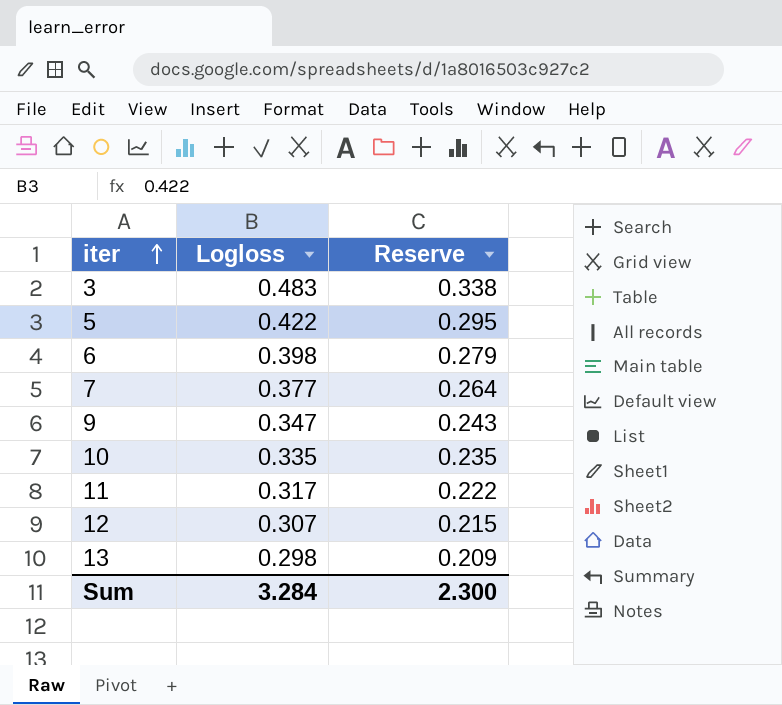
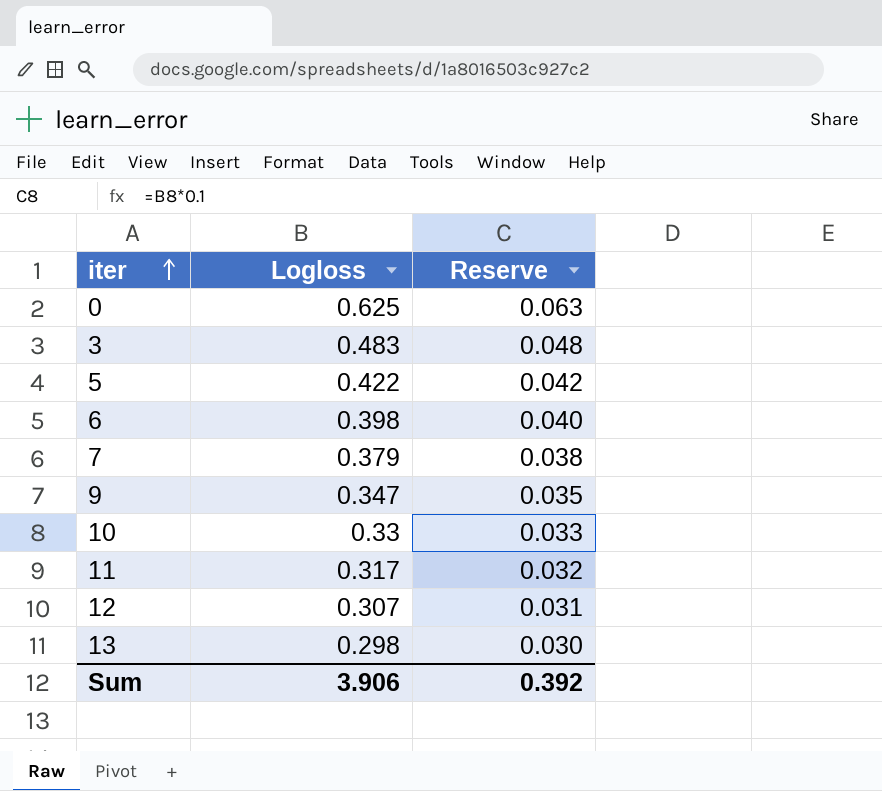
column Reserve | formula: [Logloss] * 0.7 -> [Logloss] * 0.1
row 0: none -> 0.625 | 0.063
7 | Logloss: 0.377 -> 0.379
10 | Logloss: 0.335 -> 0.33
Sum | Logloss: 3.284 -> 3.906
Sum | Reserve: 2.300 -> 0.392

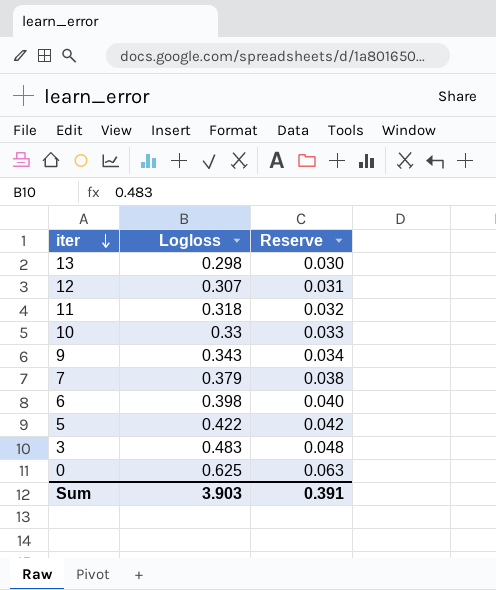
row order: iter ascending -> iter descending
11 | Logloss: 0.317 -> 0.318
9 | Logloss: 0.347 -> 0.343
9 | Reserve: 0.035 -> 0.034
Sum | Logloss: 3.906 -> 3.903
Sum | Reserve: 0.392 -> 0.391

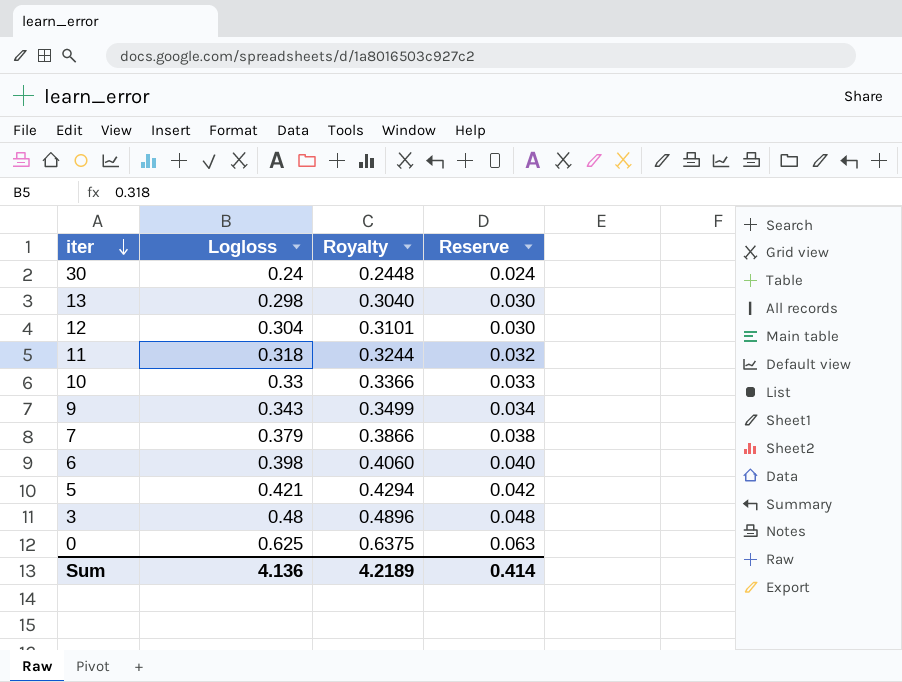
column Royalty | formula: none -> [Logloss] * 1.02
row 30: none -> 0.24 | 0.2448 | 0.024
12 | Logloss: 0.307 -> 0.304
12 | Reserve: 0.031 -> 0.030
5 | Logloss: 0.422 -> 0.421
3 | Logloss: 0.483 -> 0.48
Sum | Logloss: 3.903 -> 4.136
Sum | Reserve: 0.391 -> 0.414

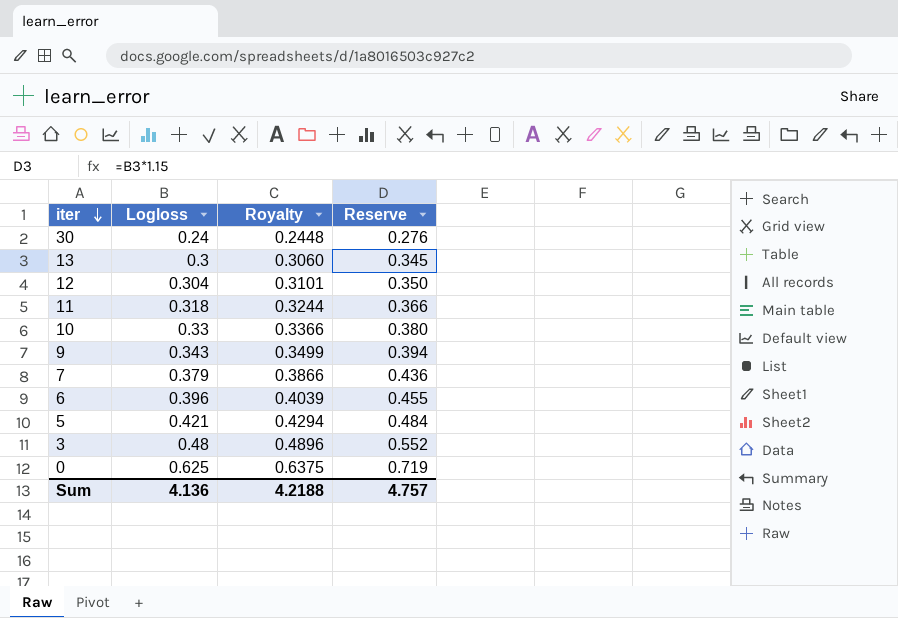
column Reserve | formula: [Logloss] * 0.1 -> [Logloss] * 1.15
13 | Logloss: 0.298 -> 0.3
13 | Royalty: 0.3040 -> 0.3060
6 | Logloss: 0.398 -> 0.396
6 | Royalty: 0.4060 -> 0.4039
Sum | Royalty: 4.2189 -> 4.2188
Sum | Reserve: 0.414 -> 4.757

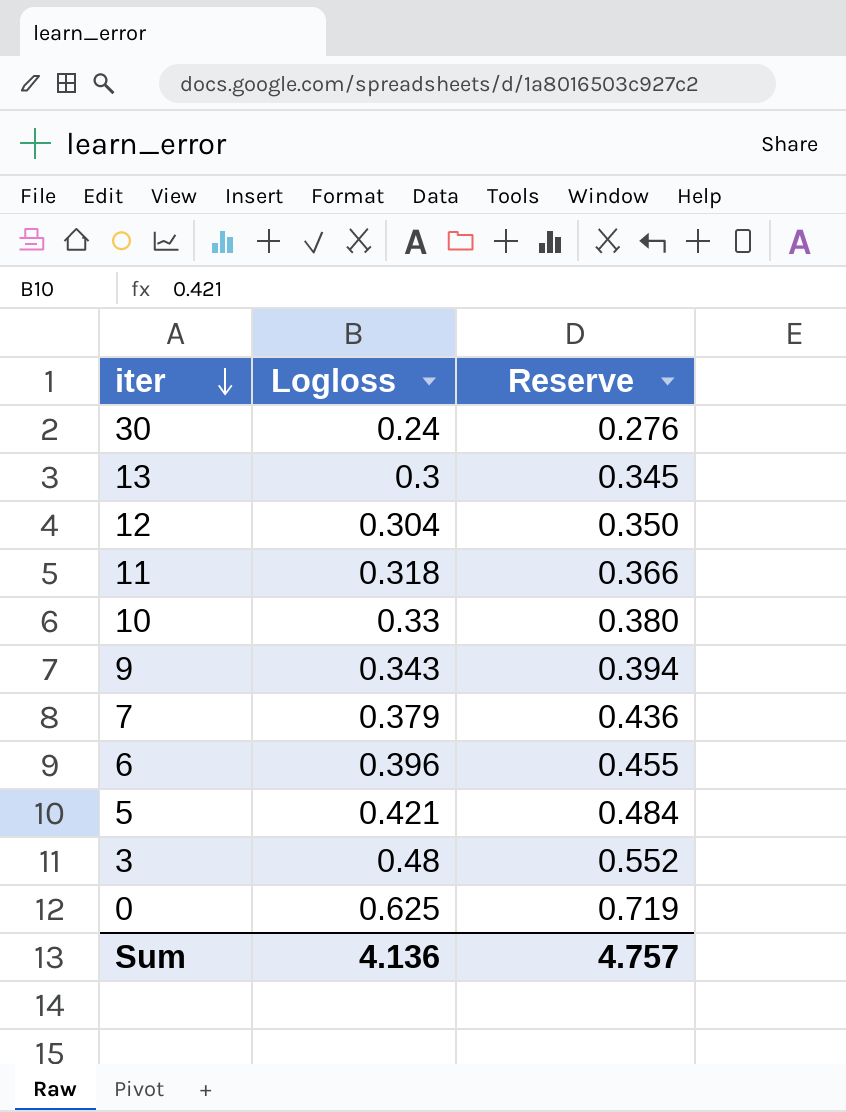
column Royalty | formula: [Logloss] * 1.02 -> none

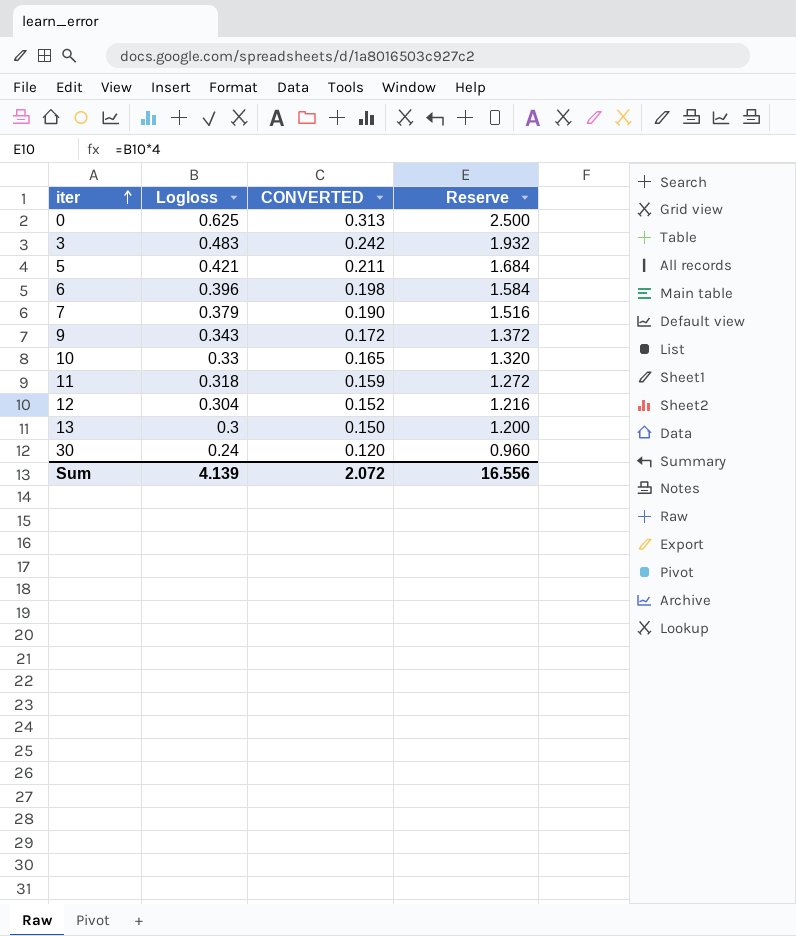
row order: iter descending -> iter ascending
column CONVERTED | formula: none -> [Logloss] * 0.5
column Reserve | formula: [Logloss] * 1.15 -> [Logloss] * 4
3 | Logloss: 0.48 -> 0.483
Sum | Logloss: 4.136 -> 4.139
Sum | Reserve: 4.757 -> 16.556

